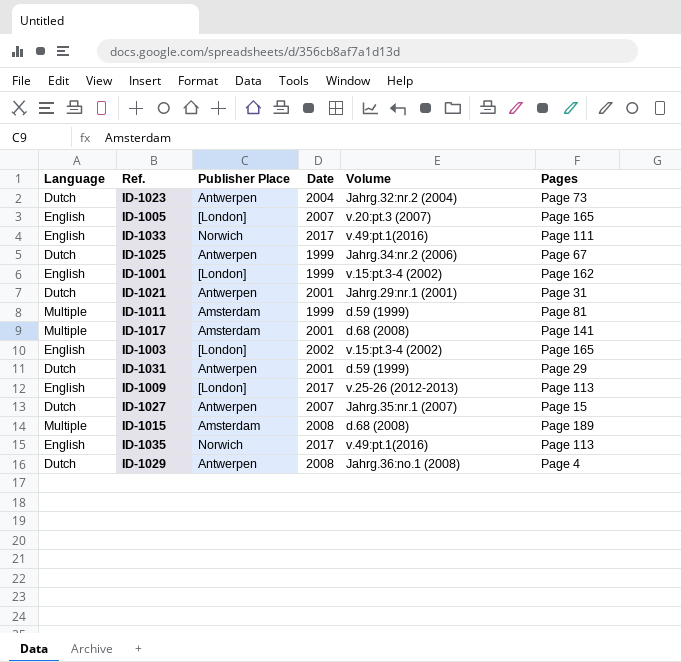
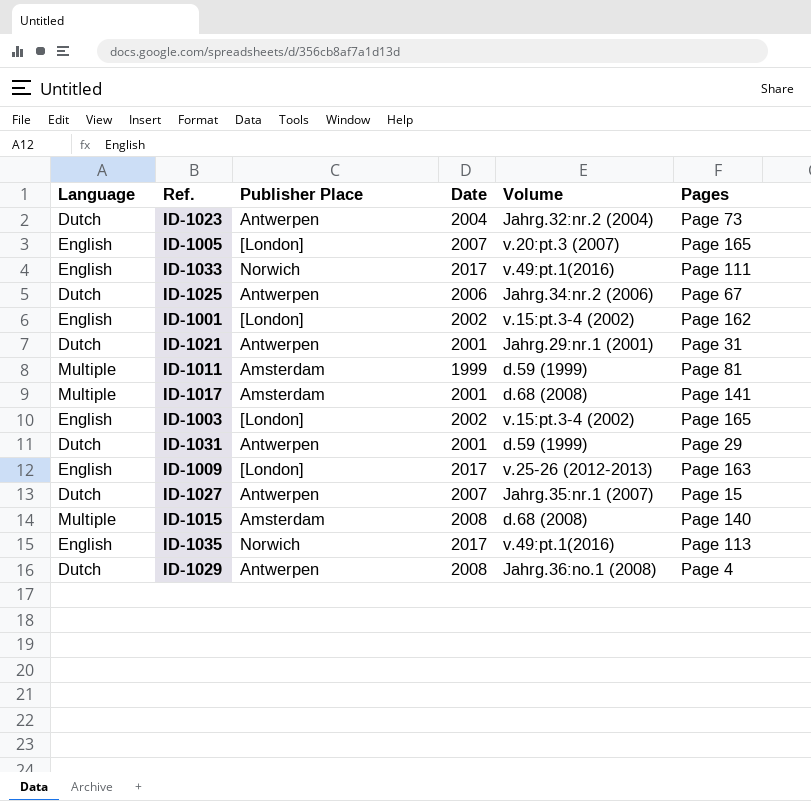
ID-1025 | Date: 1999 -> 2006
ID-1001 | Date: 1999 -> 2002
ID-1009 | Pages: Page 113 -> Page 163
ID-1015 | Pages: Page 189 -> Page 140

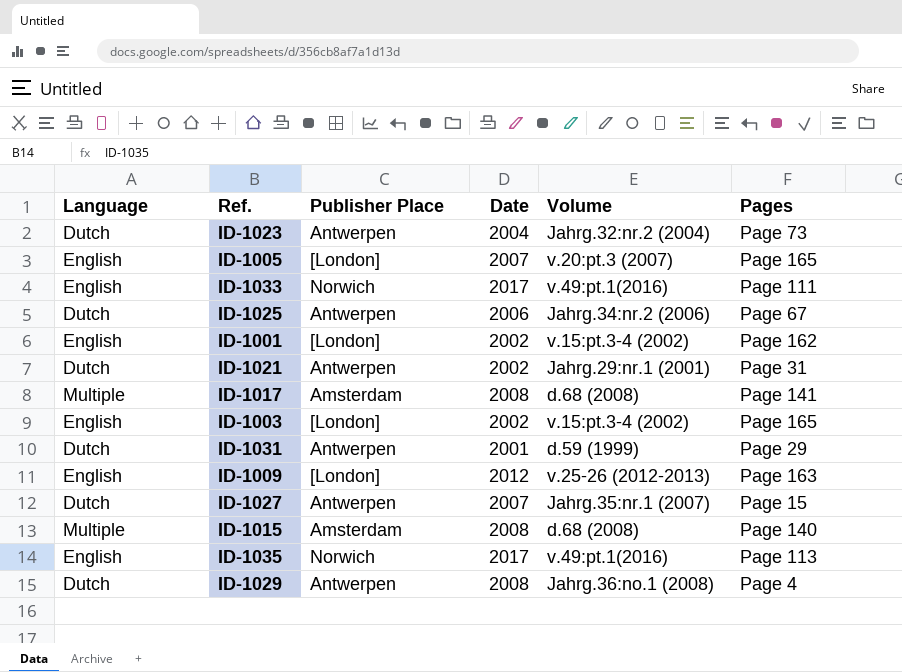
row ID-1011: Multiple | Amsterdam | 1999 | d.59 (1999) | Page 81 -> none
ID-1021 | Date: 2001 -> 2002
ID-1017 | Date: 2001 -> 2008
ID-1009 | Date: 2017 -> 2012

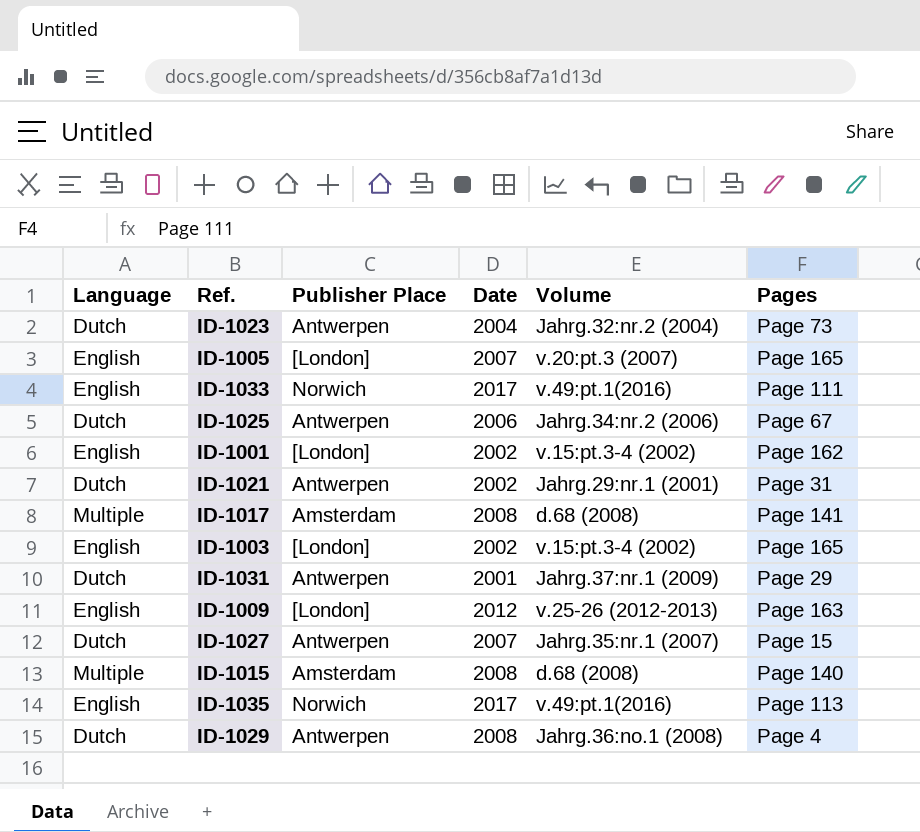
ID-1031 | Volume: d.59 (1999) -> Jahrg.37:nr.1 (2009)

